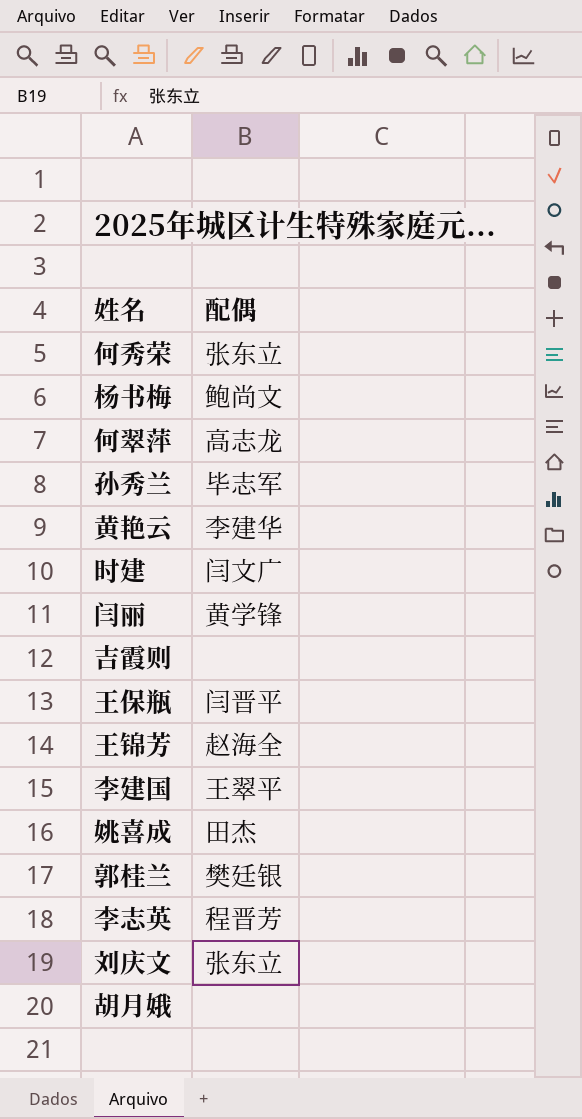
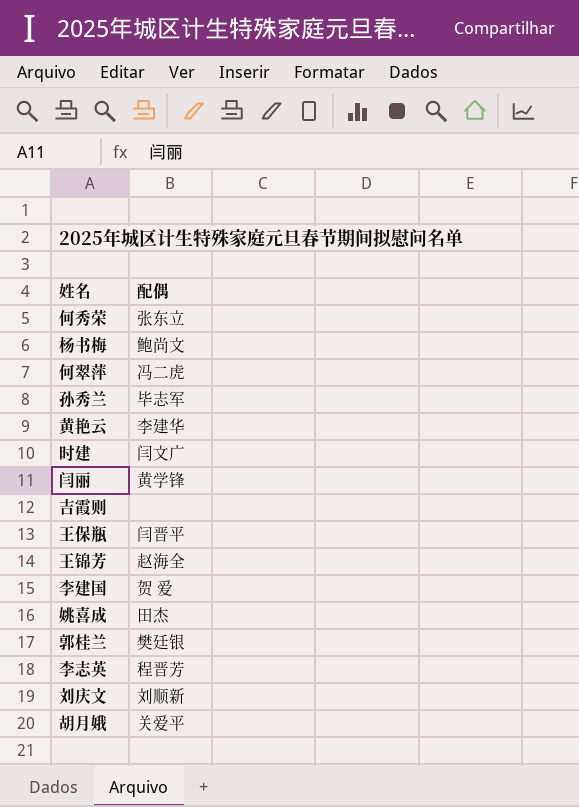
何翠萍 | 配偶: 高志龙 -> 冯二虎
李建国 | 配偶: 王翠平 -> 贺 爱
刘庆文 | 配偶: 张东立 -> 刘顺新
胡月娥 | 配偶: none -> 关爱平

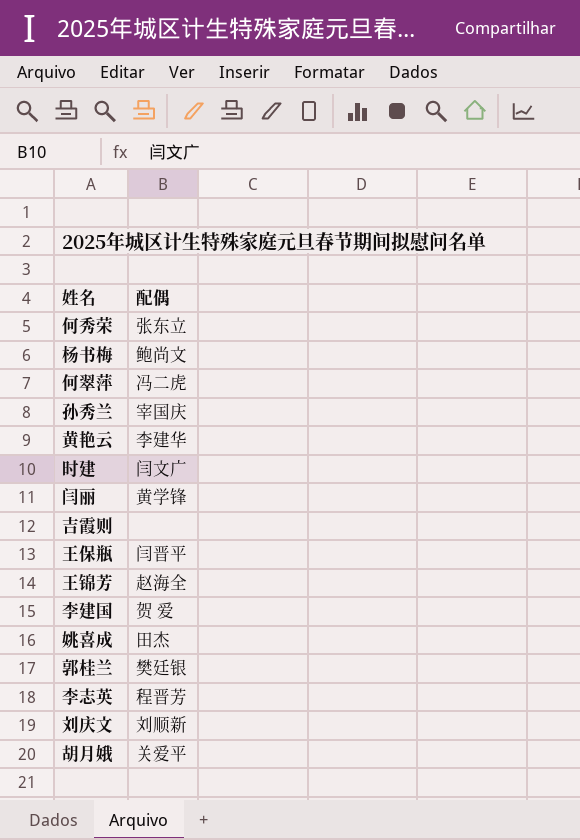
孙秀兰 | 配偶: 毕志军 -> 宰国庆

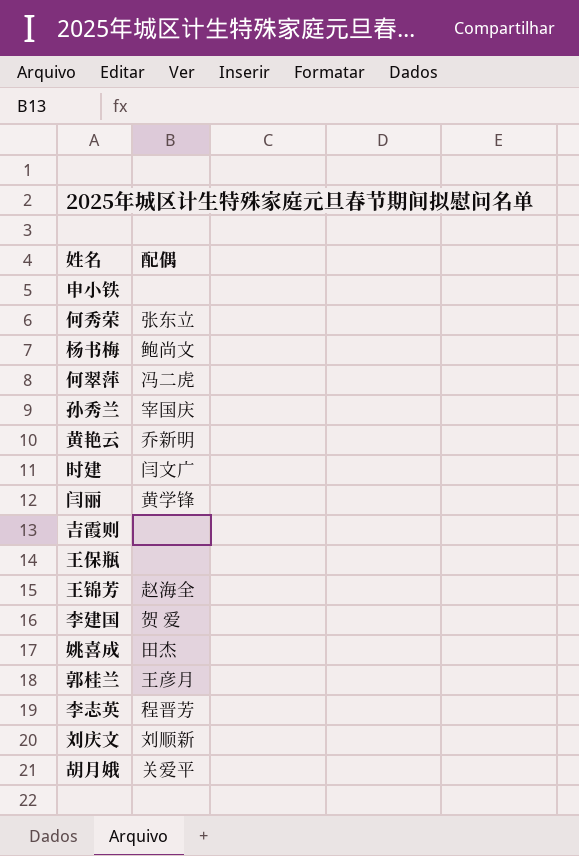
row 申小铁: none -> none
黄艳云 | 配偶: 李建华 -> 乔新明
王保瓶 | 配偶: 闫晋平 -> none
郭桂兰 | 配偶: 樊廷银 -> 王彦月

